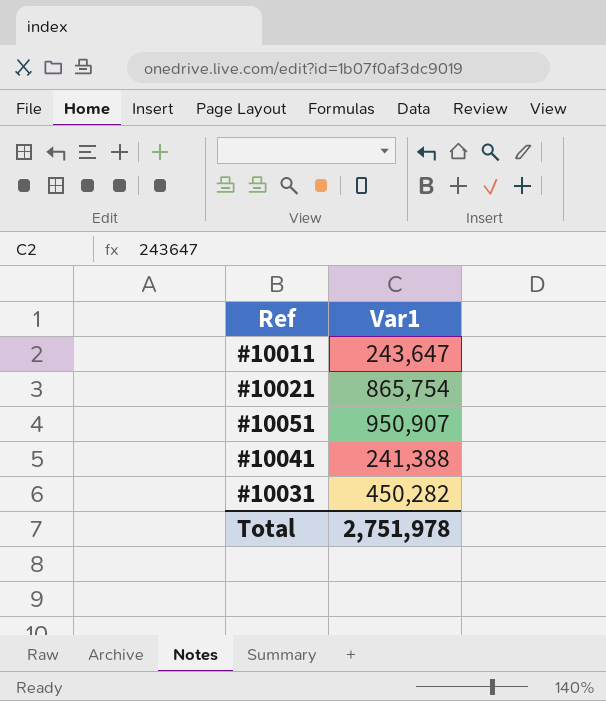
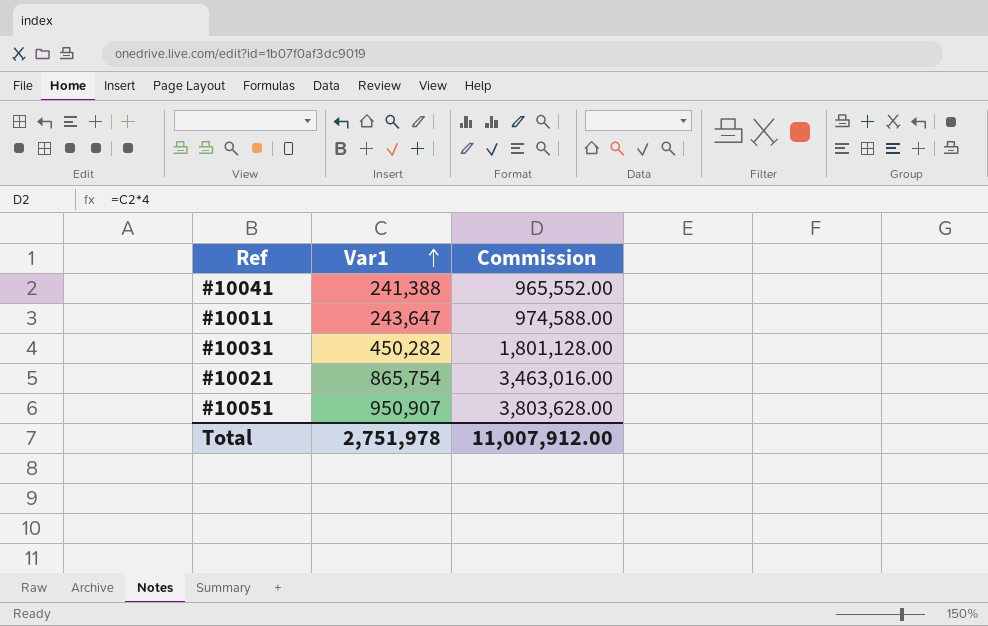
row order: none -> Var1 ascending
column Commission | formula: none -> [Var1] * 4

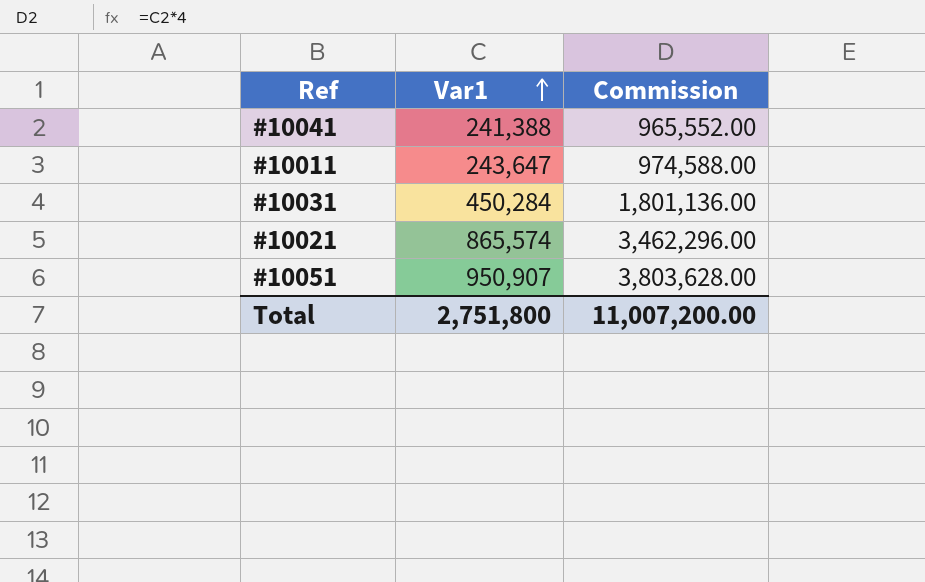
#10031 | Var1: 450,282 -> 450,284
#10031 | Commission: 1,801,128.00 -> 1,801,136.00
#10021 | Var1: 865,754 -> 865,574
#10021 | Commission: 3,463,016.00 -> 3,462,296.00
Total | Var1: 2,751,978 -> 2,751,800
Total | Commission: 11,007,912.00 -> 11,007,200.00

